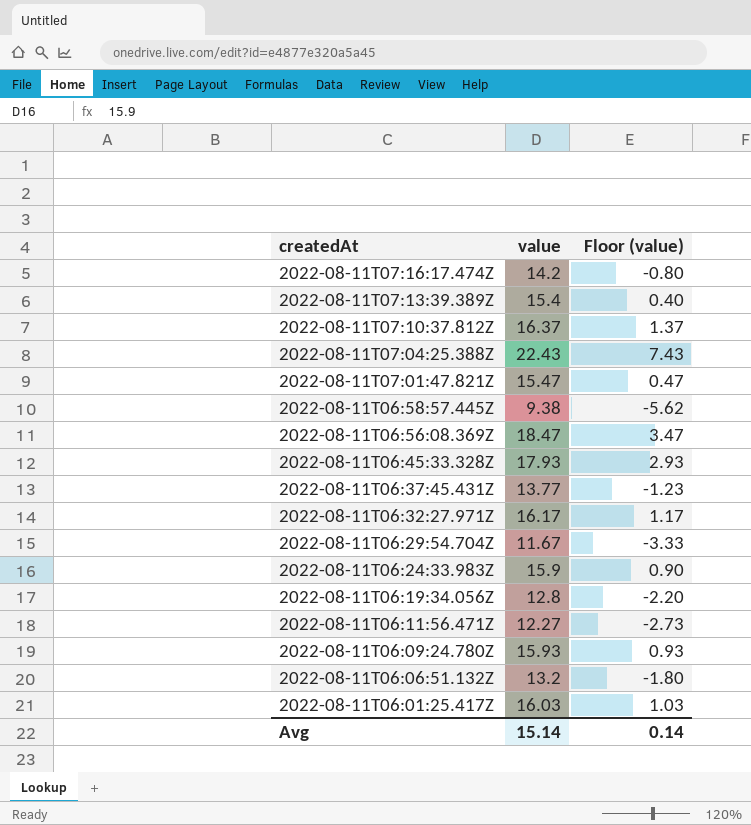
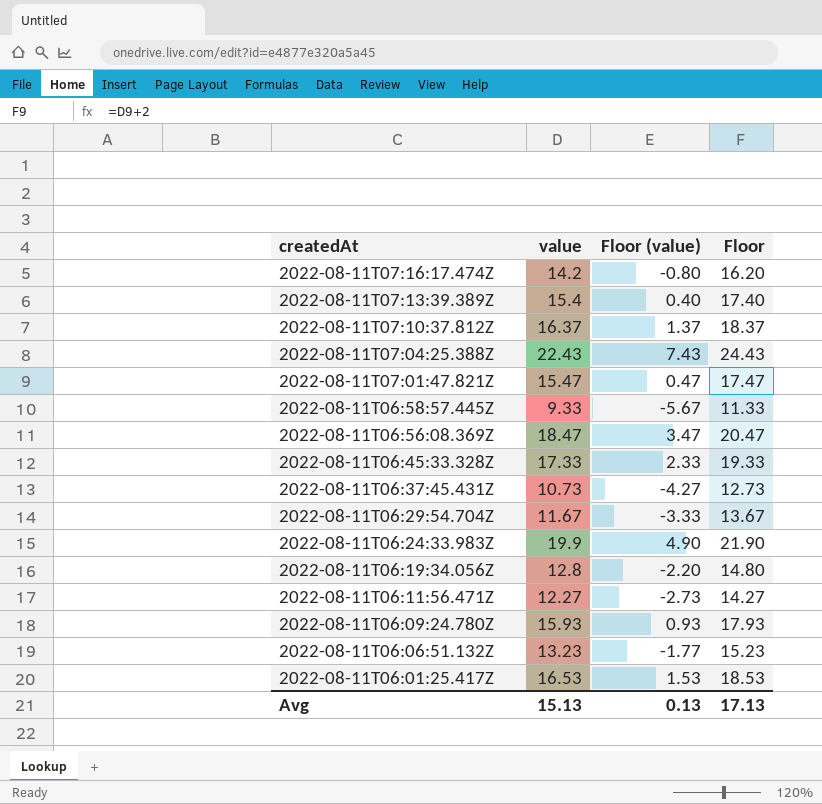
column Floor | formula: none -> [value] + 2
row 2022-08-11T06:32:27.971Z: 16.17 | 1.17 -> none
2022-08-11T06:58:57.445Z | value: 9.38 -> 9.33
2022-08-11T06:58:57.445Z | Floor (value): -5.62 -> -5.67
2022-08-11T06:45:33.328Z | value: 17.93 -> 17.33
2022-08-11T06:45:33.328Z | Floor (value): 2.93 -> 2.33
2022-08-11T06:37:45.431Z | value: 13.77 -> 10.73
2022-08-11T06:37:45.431Z | Floor (value): -1.23 -> -4.27
2022-08-11T06:24:33.983Z | value: 15.9 -> 19.9
2022-08-11T06:24:33.983Z | Floor (value): 0.90 -> 4.90
2022-08-11T06:06:51.132Z | value: 13.2 -> 13.23
2022-08-11T06:06:51.132Z | Floor (value): -1.80 -> -1.77
2022-08-11T06:01:25.417Z | value: 16.03 -> 16.53
2022-08-11T06:01:25.417Z | Floor (value): 1.03 -> 1.53
Avg | value: 15.14 -> 15.13
Avg | Floor (value): 0.14 -> 0.13

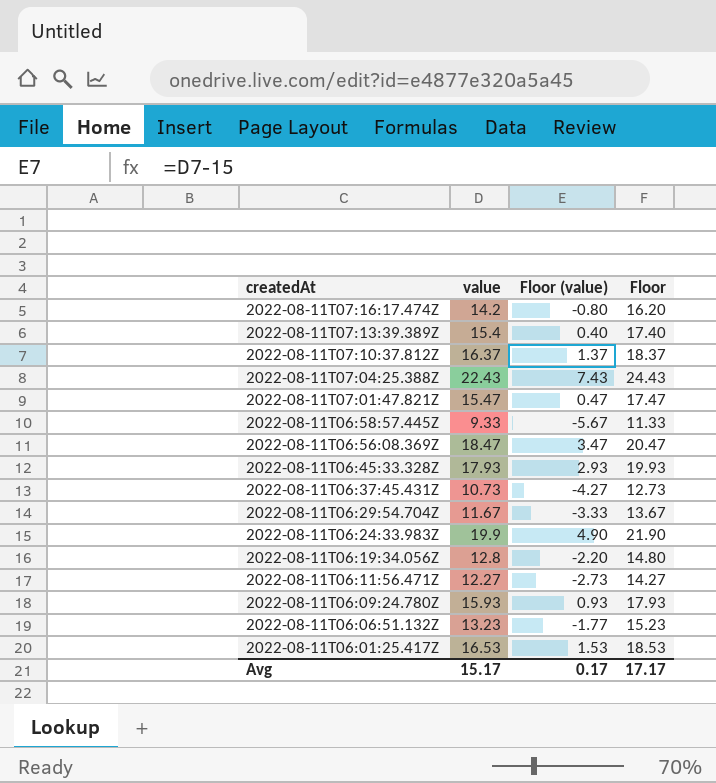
2022-08-11T06:45:33.328Z | value: 17.33 -> 17.93
2022-08-11T06:45:33.328Z | Floor (value): 2.33 -> 2.93
2022-08-11T06:45:33.328Z | Floor: 19.33 -> 19.93
Avg | value: 15.13 -> 15.17
Avg | Floor (value): 0.13 -> 0.17
Avg | Floor: 17.13 -> 17.17

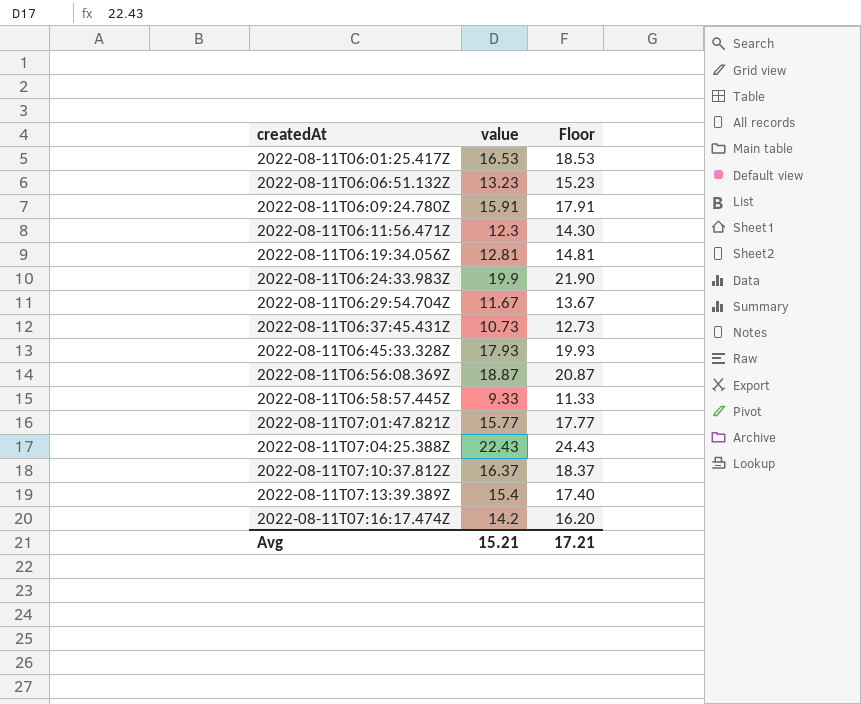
row order: createdAt descending -> createdAt ascending
column Floor (value) | formula: [value] - 15 -> none
2022-08-11T06:09:24.780Z | value: 15.93 -> 15.91
2022-08-11T06:09:24.780Z | Floor: 17.93 -> 17.91
2022-08-11T06:11:56.471Z | value: 12.27 -> 12.3
2022-08-11T06:11:56.471Z | Floor: 14.27 -> 14.30
2022-08-11T06:19:34.056Z | value: 12.8 -> 12.81
2022-08-11T06:19:34.056Z | Floor: 14.80 -> 14.81
2022-08-11T06:56:08.369Z | value: 18.47 -> 18.87
2022-08-11T06:56:08.369Z | Floor: 20.47 -> 20.87
2022-08-11T07:01:47.821Z | value: 15.47 -> 15.77
2022-08-11T07:01:47.821Z | Floor: 17.47 -> 17.77
Avg | value: 15.17 -> 15.21
Avg | Floor: 17.17 -> 17.21

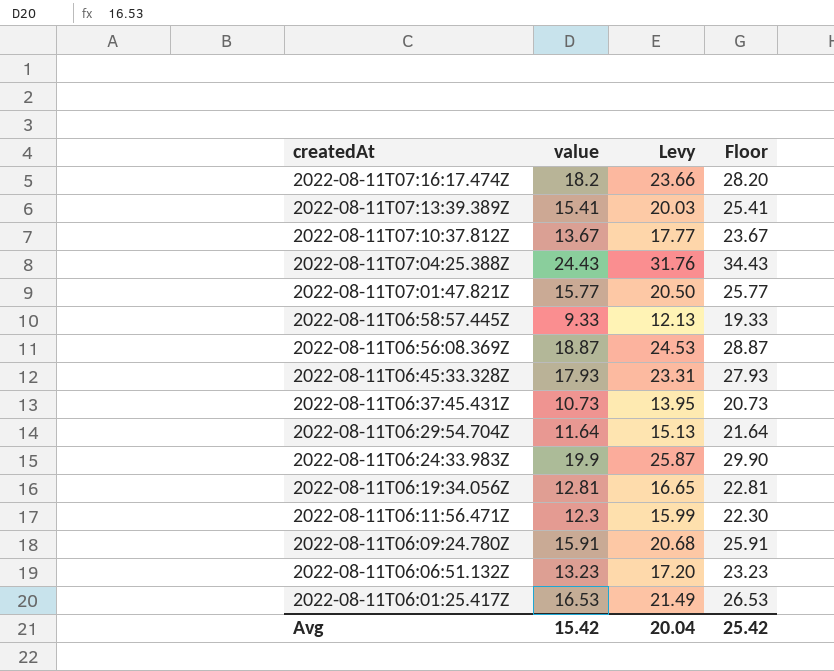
row order: createdAt ascending -> createdAt descending
column Levy | formula: none -> [value] * 1.3
column Floor | formula: [value] + 2 -> [value] + 10
2022-08-11T07:16:17.474Z | value: 14.2 -> 18.2
2022-08-11T07:13:39.389Z | value: 15.4 -> 15.41
2022-08-11T07:10:37.812Z | value: 16.37 -> 13.67
2022-08-11T07:04:25.388Z | value: 22.43 -> 24.43
2022-08-11T06:29:54.704Z | value: 11.67 -> 11.64
Avg | value: 15.21 -> 15.42
Avg | Floor: 17.21 -> 25.42

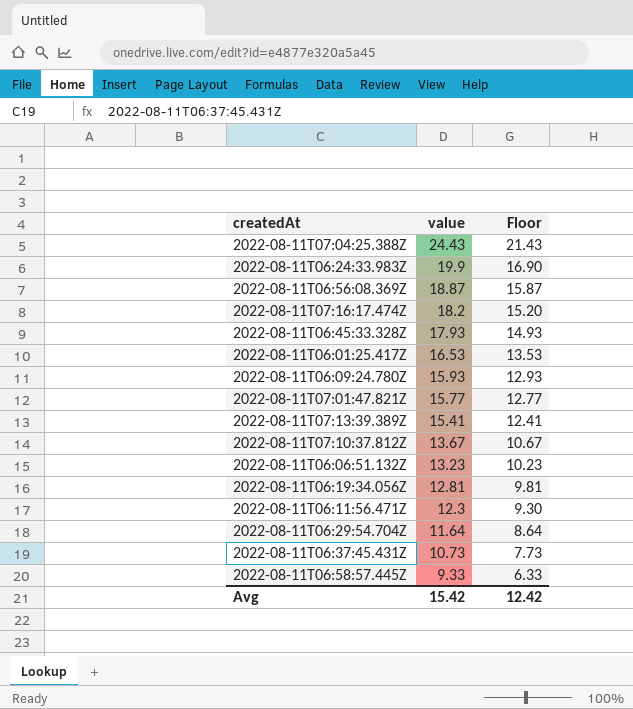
row order: createdAt descending -> value descending
column Levy | formula: [value] * 1.3 -> none
column Floor | formula: [value] + 10 -> [value] - 3
2022-08-11T06:09:24.780Z | value: 15.91 -> 15.93
Avg | Floor: 25.42 -> 12.42

